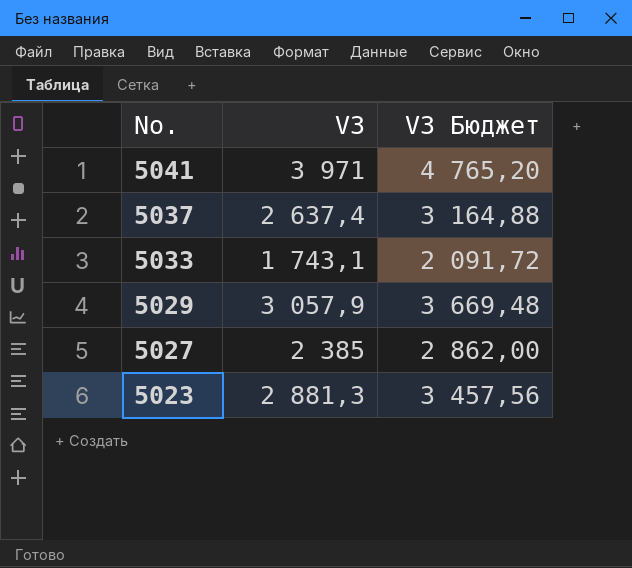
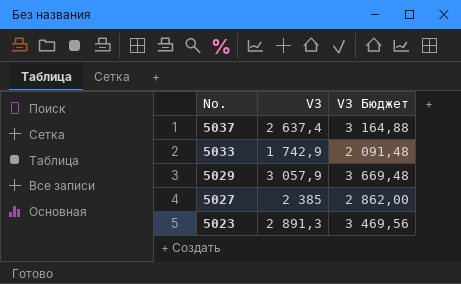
row 5041: 3 971 | 4 765,20 -> none
5033 | V3: 1 743,1 -> 1 742,9
5033 | V3 Бюджет: 2 091,72 -> 2 091,48
5023 | V3: 2 881,3 -> 2 891,3
5023 | V3 Бюджет: 3 457,56 -> 3 469,56

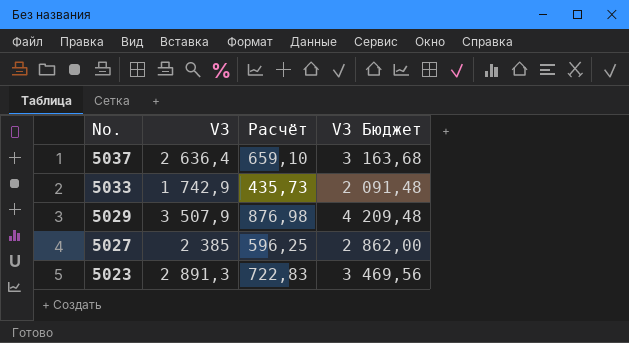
column Расчёт | formula: none -> [V3] * 0,25
5037 | V3: 2 637,4 -> 2 636,4
5037 | V3 Бюджет: 3 164,88 -> 3 163,68
5029 | V3: 3 057,9 -> 3 507,9
5029 | V3 Бюджет: 3 669,48 -> 4 209,48

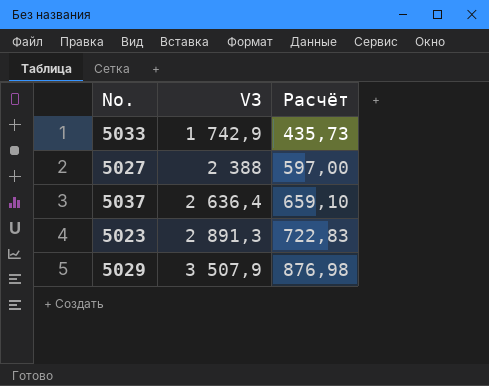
row order: No. descending -> V3 ascending
column V3 Бюджет | formula: [V3] * 1,2 -> none
5027 | V3: 2 385 -> 2 388
5027 | Расчёт: 596,25 -> 597,00

